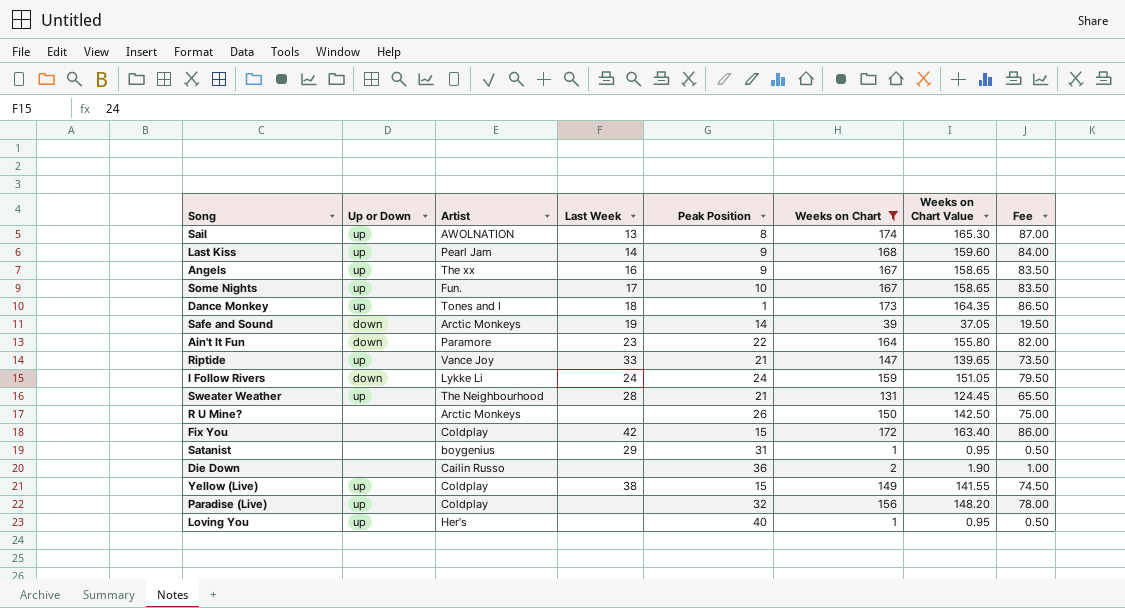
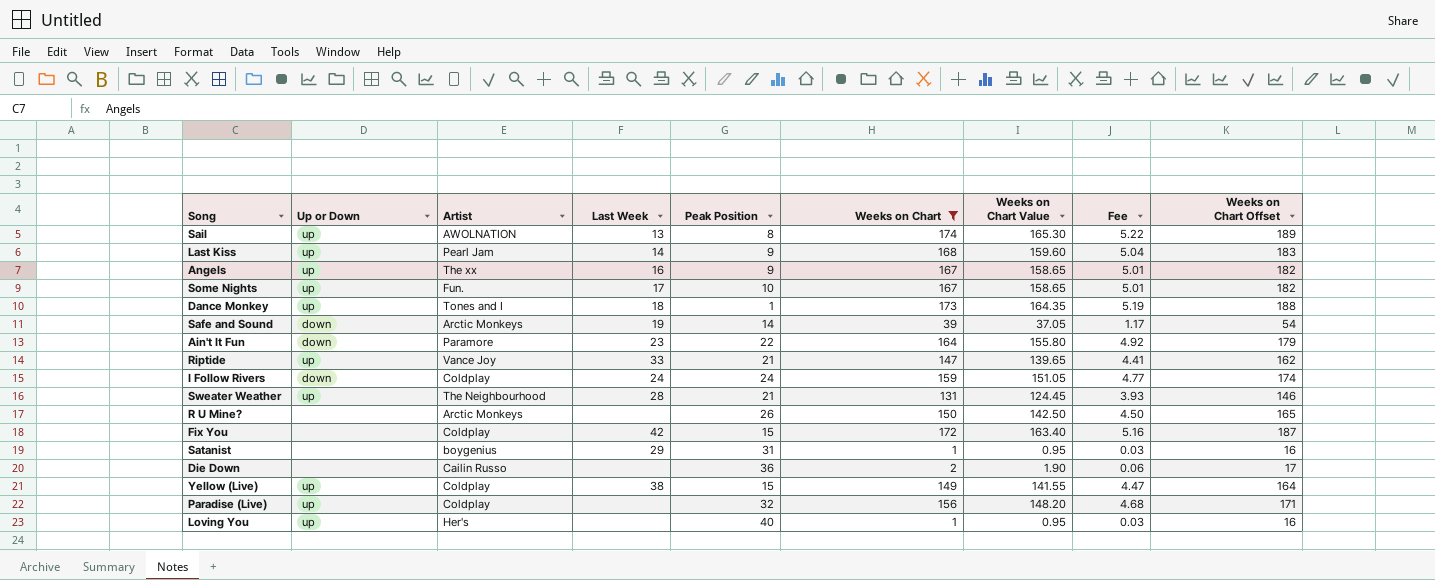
column Fee | formula: [Weeks on Chart] * 0.5 -> [Weeks on Chart] * 0.03
column Weeks on Chart Offset | formula: none -> [Weeks on Chart] + 15
I Follow Rivers | Artist: Lykke Li -> Coldplay

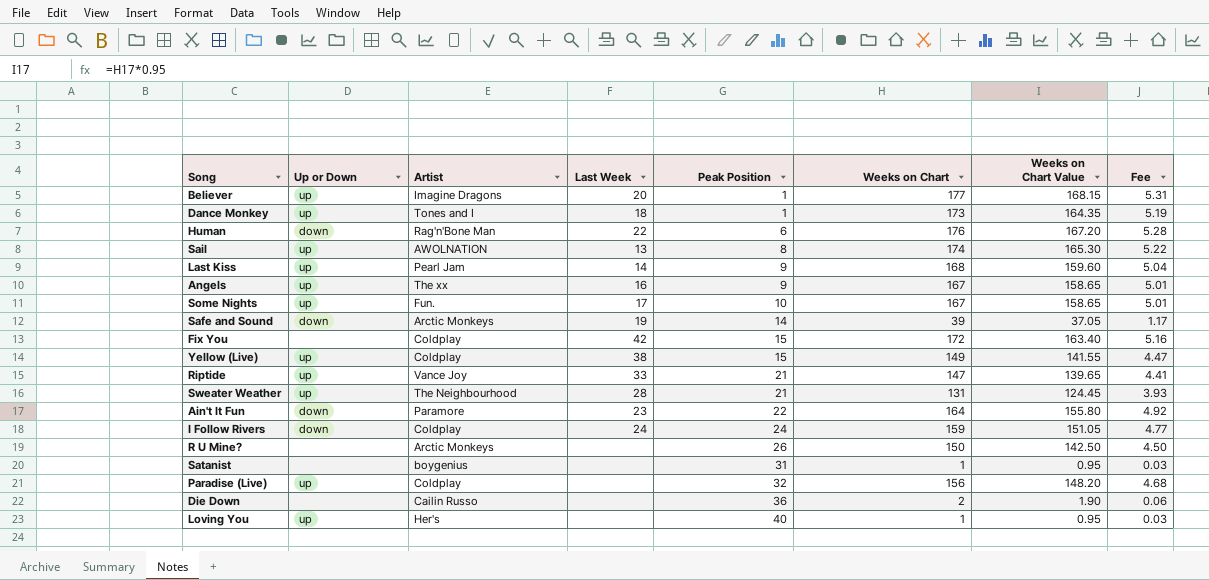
filter: Weeks on Chart <= 174 -> none
row order: none -> Peak Position ascending
column Weeks on Chart Offset | formula: [Weeks on Chart] + 15 -> none
Satanist | Last Week: 29 -> none

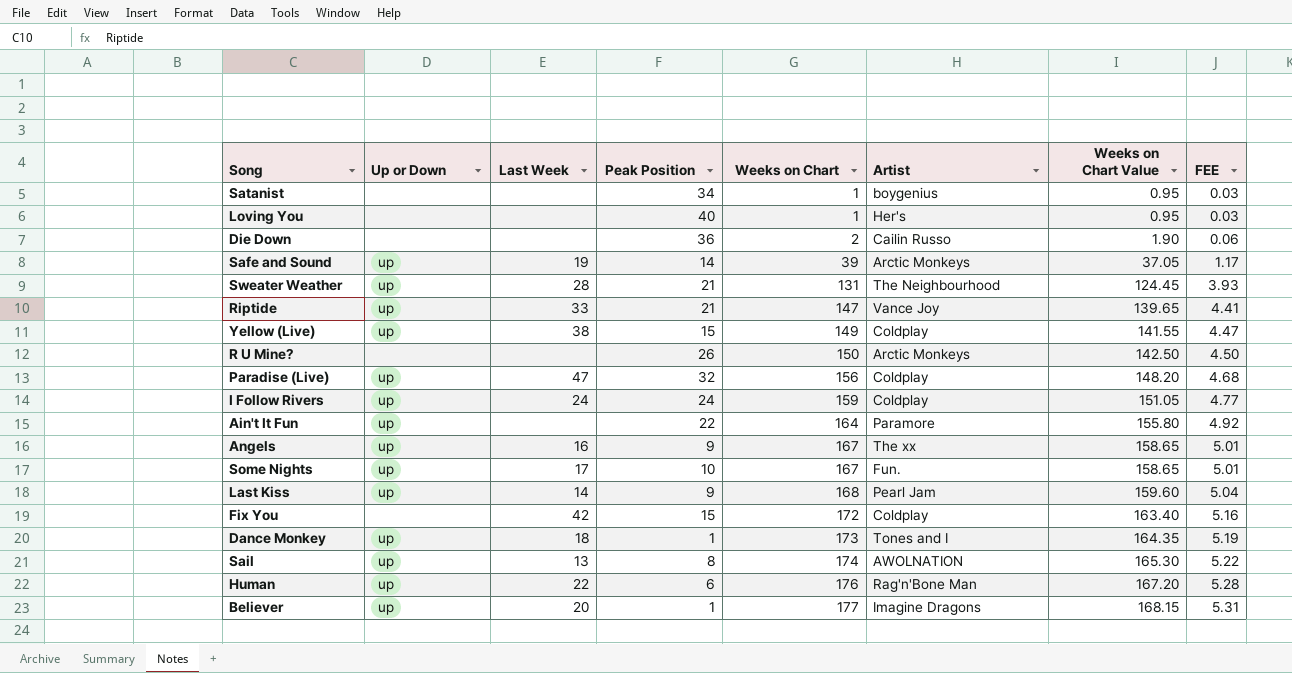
row order: Peak Position ascending -> Weeks on Chart ascending
column Artist | position: 3 -> 6
column name: Fee -> FEE
Satanist | Peak Position: 31 -> 34
Loving You | Up or Down: up -> none
Safe and Sound | Up or Down: down -> up
Paradise (Live) | Last Week: none -> 47
I Follow Rivers | Up or Down: down -> up
Ain't It Fun | Up or Down: down -> up
Ain't It Fun | Last Week: 23 -> none
Human | Up or Down: down -> up

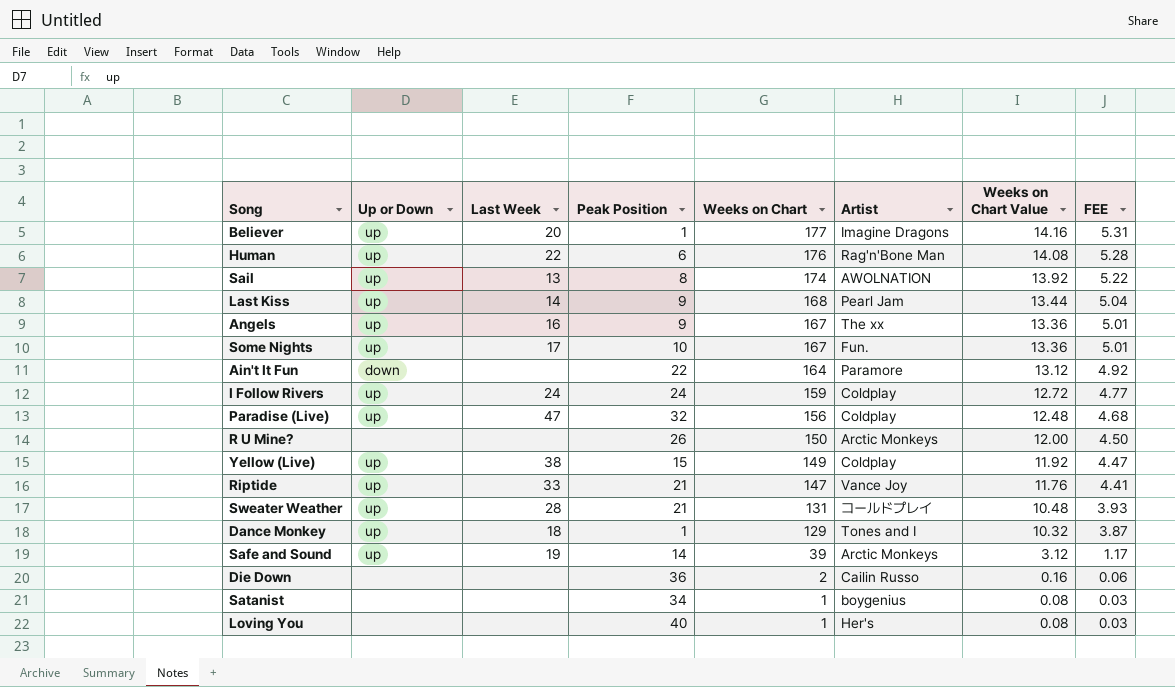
row order: Weeks on Chart ascending -> Weeks on Chart descending
column Weeks on Chart Value | formula: [Weeks on Chart] * 0.95 -> [Weeks on Chart] * 0.08
row Fix You: none | 42 | 15 | 172 | Coldplay | 163.40 | 5.16 -> none
Ain't It Fun | Up or Down: up -> down
Sweater Weather | Artist: The Neighbourhood -> コールドプレイ
Dance Monkey | Weeks on Chart: 173 -> 129
Dance Monkey | FEE: 5.19 -> 3.87

